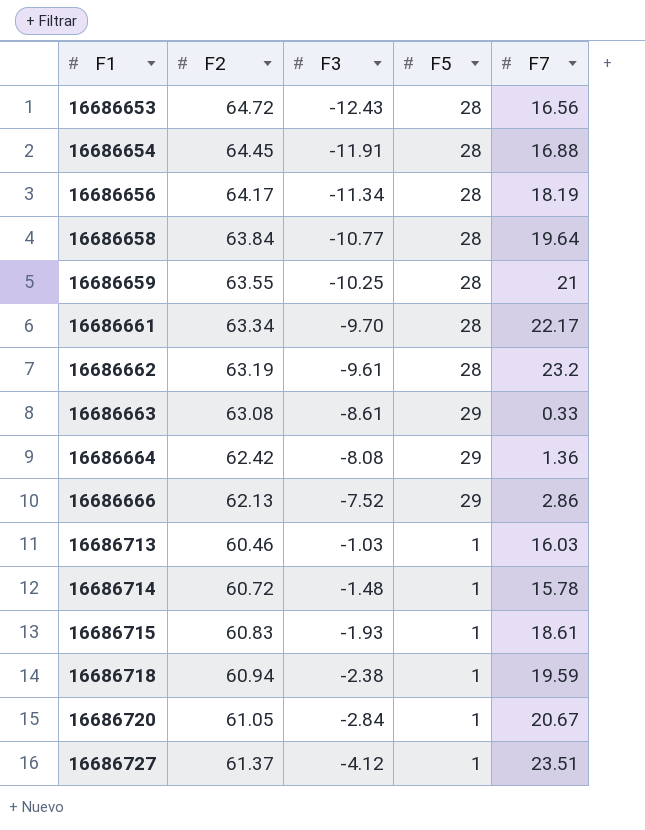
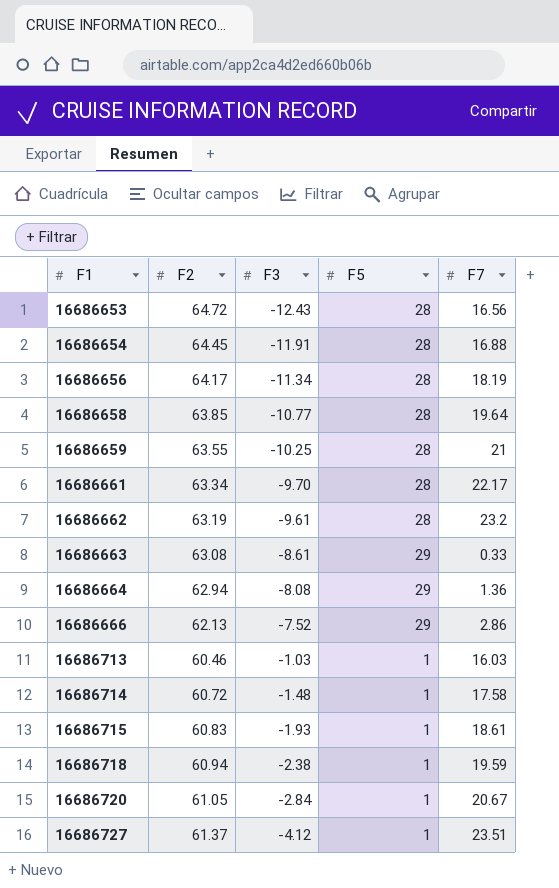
16686658 | F2: 63.84 -> 63.85
16686664 | F2: 62.42 -> 62.94
16686714 | F7: 15.78 -> 17.58

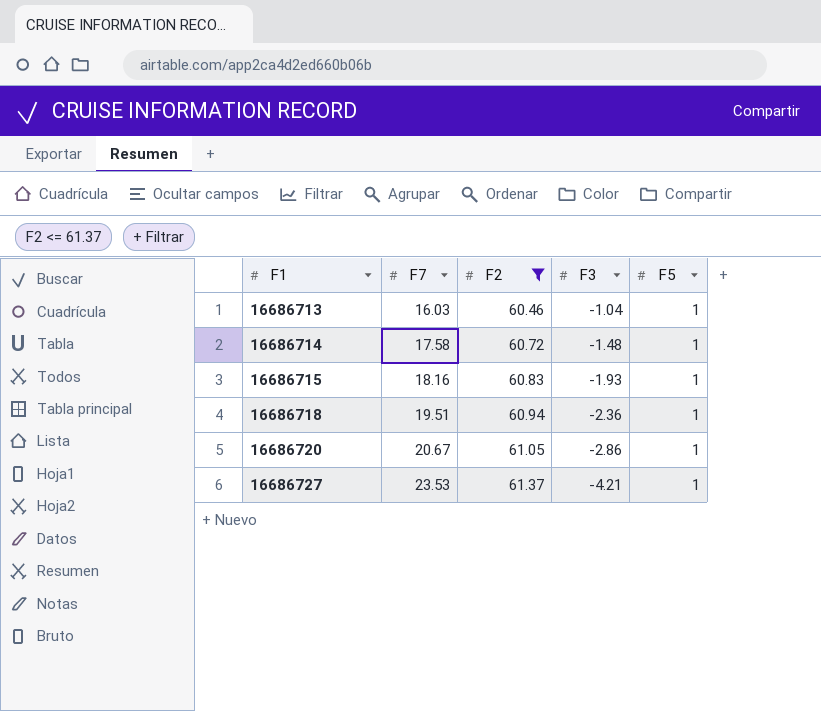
filter: none -> F2 <= 61.37
column F7 | position: 5 -> 2
16686713 | F3: -1.03 -> -1.04
16686715 | F7: 18.61 -> 18.16
16686718 | F7: 19.59 -> 19.51
16686718 | F3: -2.38 -> -2.36
16686720 | F3: -2.84 -> -2.86
16686727 | F7: 23.51 -> 23.53
16686727 | F3: -4.12 -> -4.21

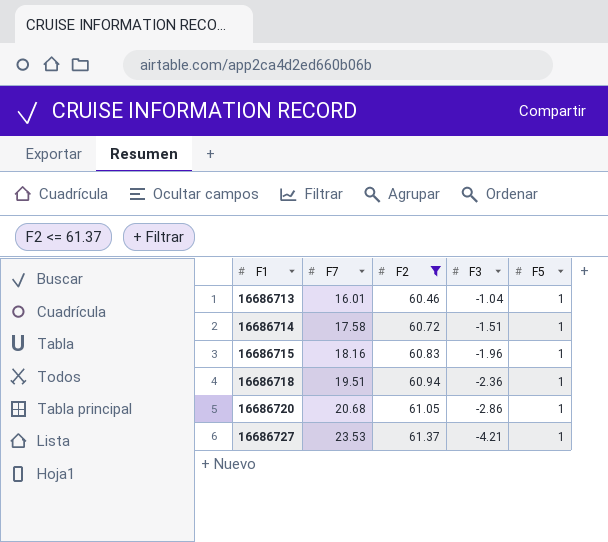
16686713 | F7: 16.03 -> 16.01
16686714 | F3: -1.48 -> -1.51
16686715 | F3: -1.93 -> -1.96
16686720 | F7: 20.67 -> 20.68

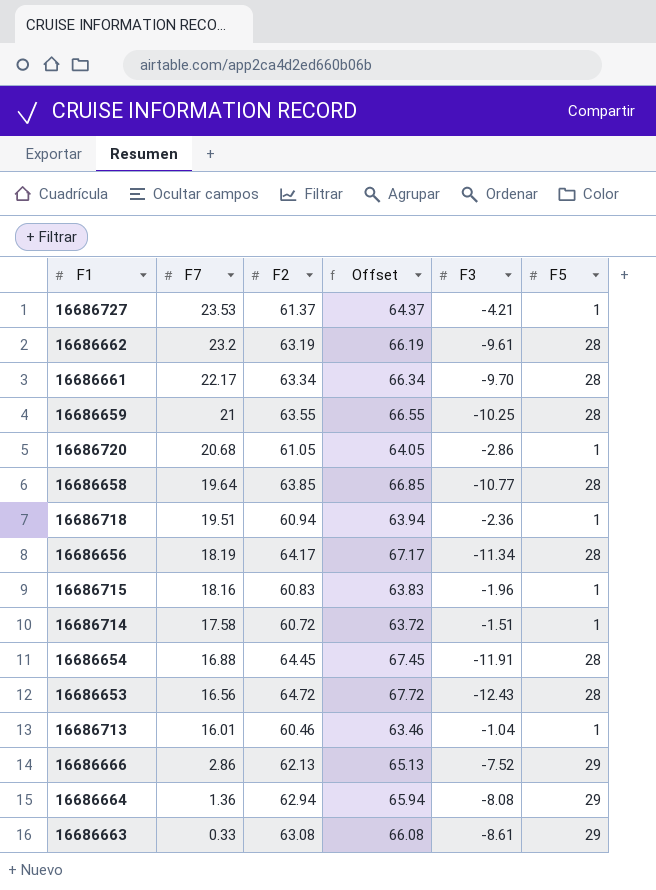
filter: F2 <= 61.37 -> none
row order: F1 ascending -> F7 descending
column Offset | formula: none -> [F2] + 3

